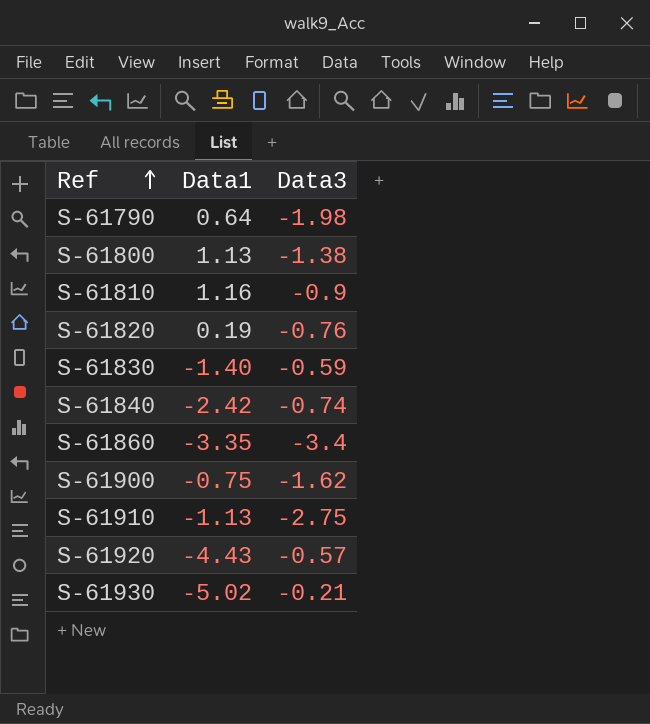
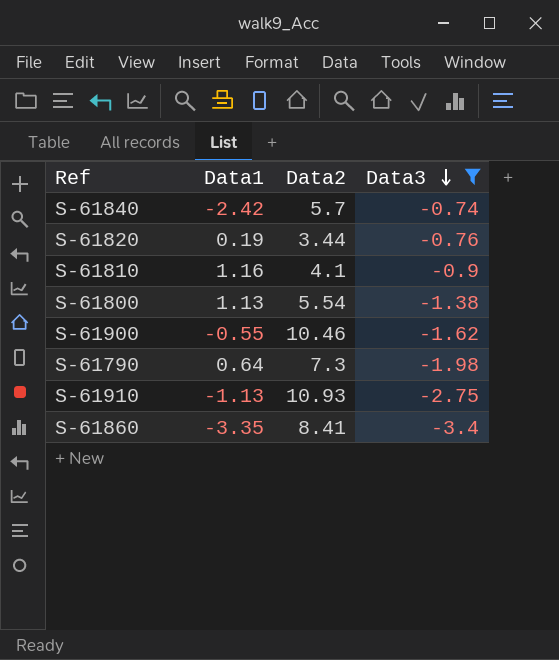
filter: none -> Data3 <= -0.74
row order: Ref ascending -> Data3 descending
column Data2 | position: none -> 3
S-61900 | Data1: -0.75 -> -0.55

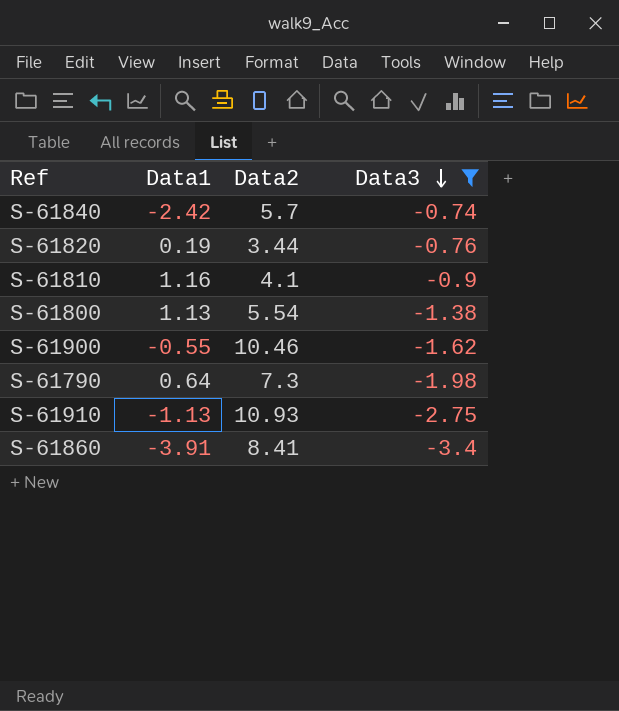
S-61860 | Data1: -3.35 -> -3.91

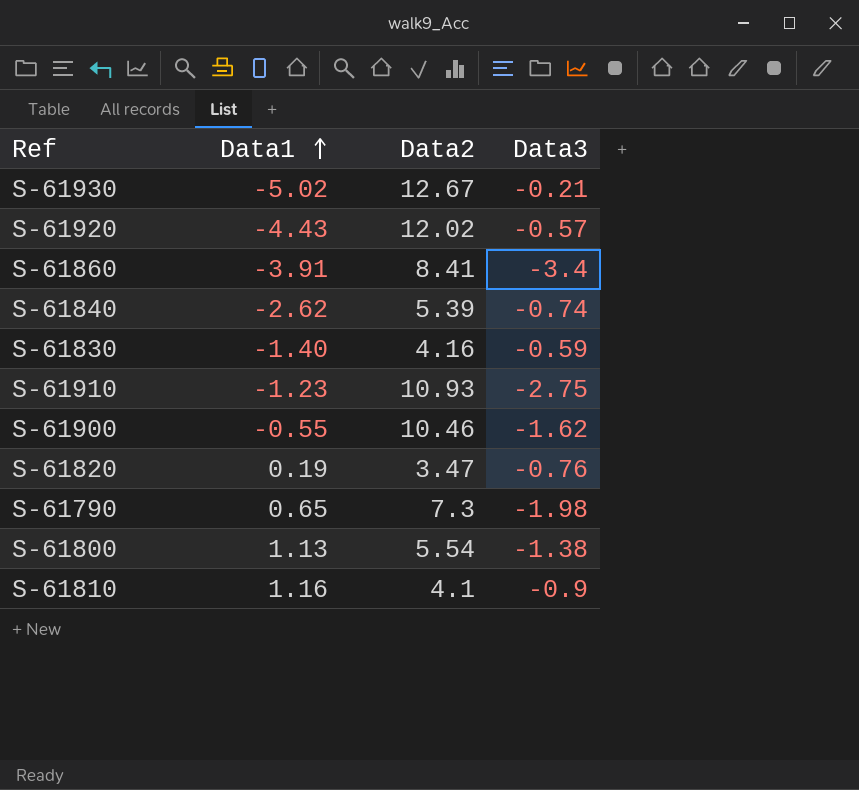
filter: Data3 <= -0.74 -> none
row order: Data3 descending -> Data1 ascending
S-61840 | Data1: -2.42 -> -2.62
S-61840 | Data2: 5.7 -> 5.39
S-61910 | Data1: -1.13 -> -1.23
S-61820 | Data2: 3.44 -> 3.47
S-61790 | Data1: 0.64 -> 0.65

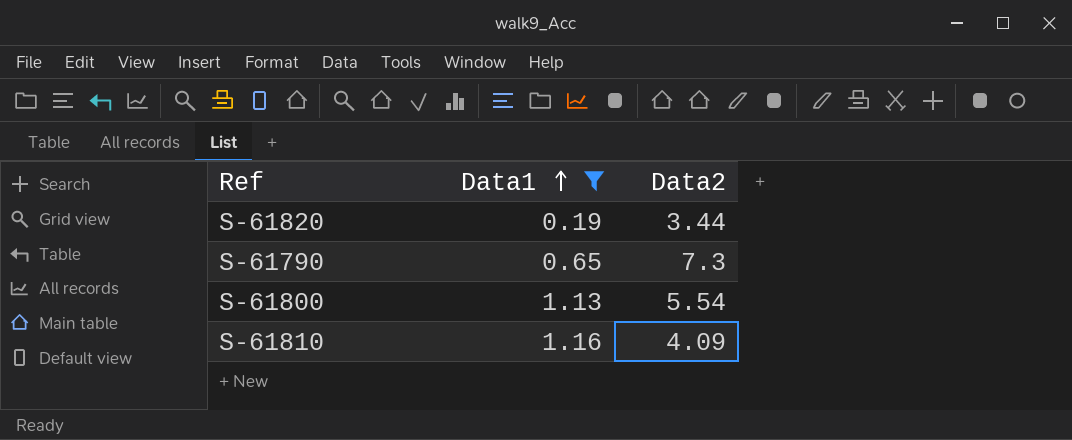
filter: none -> Data1 >= 0.19
column Data3 | position: 4 -> none
S-61820 | Data2: 3.47 -> 3.44
S-61810 | Data2: 4.1 -> 4.09

